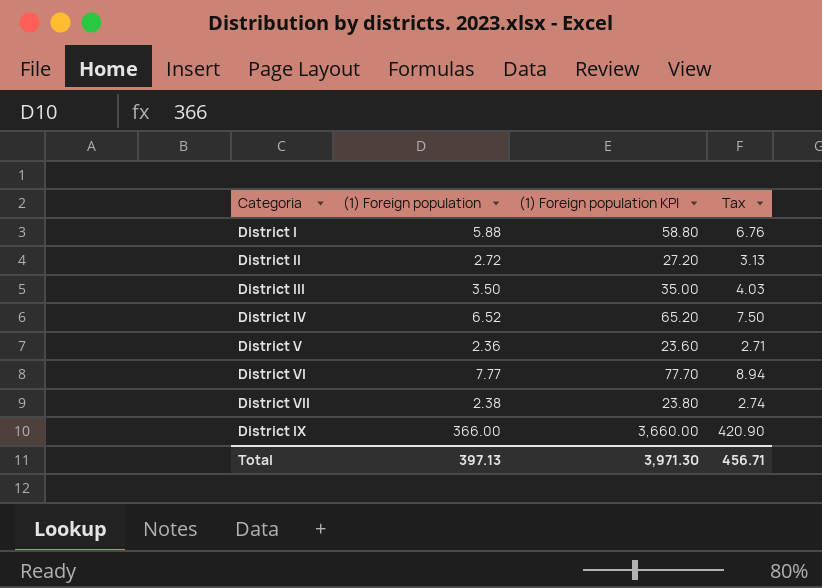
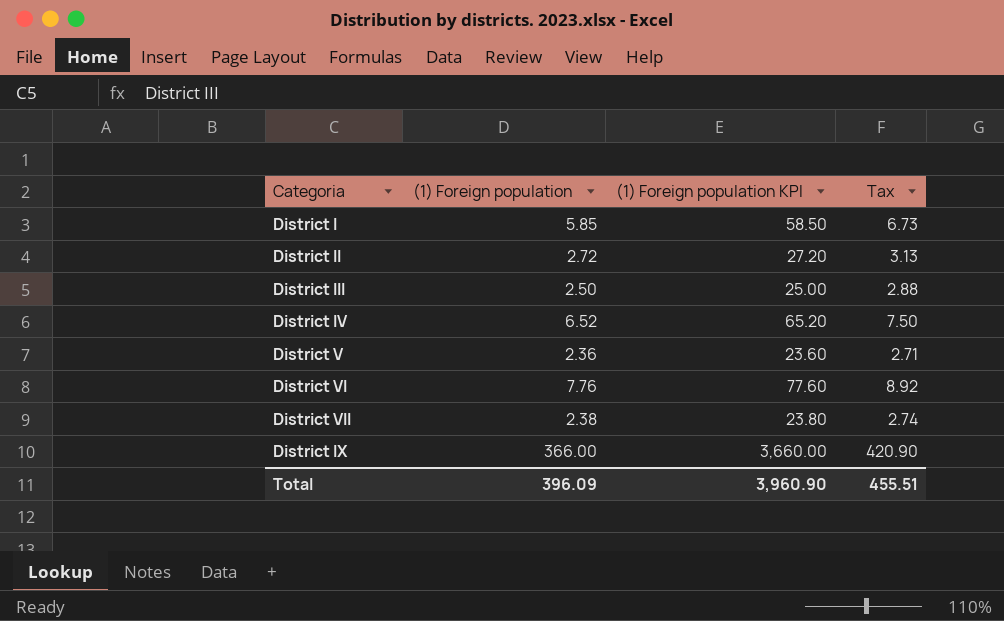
District I | (1) Foreign population: 5.88 -> 5.85
District I | (1) Foreign population KPI: 58.80 -> 58.50
District I | Tax: 6.76 -> 6.73
District III | (1) Foreign population: 3.50 -> 2.50
District III | (1) Foreign population KPI: 35.00 -> 25.00
District III | Tax: 4.03 -> 2.88
District VI | (1) Foreign population: 7.77 -> 7.76
District VI | (1) Foreign population KPI: 77.70 -> 77.60
District VI | Tax: 8.94 -> 8.92
Total | (1) Foreign population: 397.13 -> 396.09
Total | (1) Foreign population KPI: 3,971.30 -> 3,960.90
Total | Tax: 456.71 -> 455.51

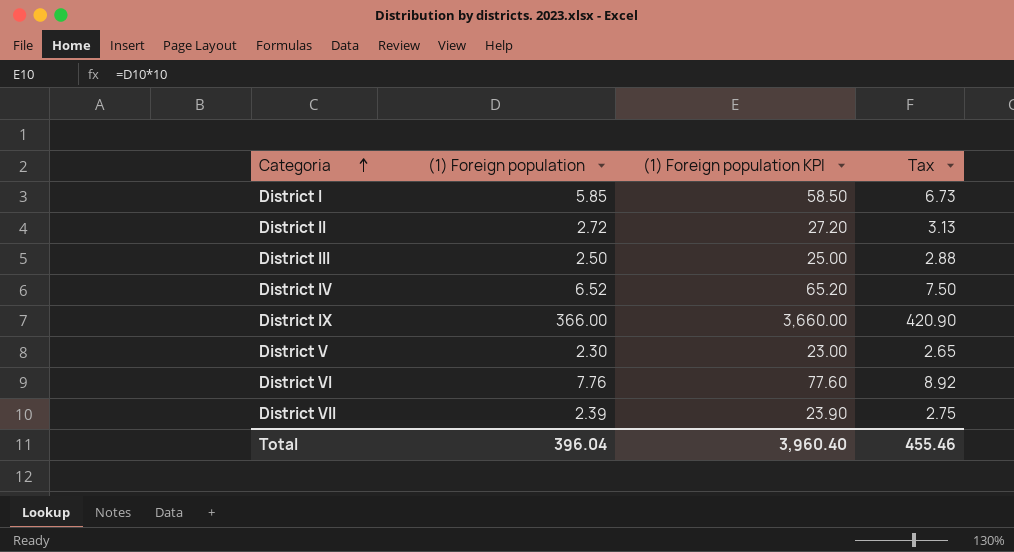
row order: none -> Categoria ascending
District V | (1) Foreign population: 2.36 -> 2.30
District V | (1) Foreign population KPI: 23.60 -> 23.00
District V | Tax: 2.71 -> 2.65
District VII | (1) Foreign population: 2.38 -> 2.39
District VII | (1) Foreign population KPI: 23.80 -> 23.90
District VII | Tax: 2.74 -> 2.75
Total | (1) Foreign population: 396.09 -> 396.04
Total | (1) Foreign population KPI: 3,960.90 -> 3,960.40
Total | Tax: 455.51 -> 455.46

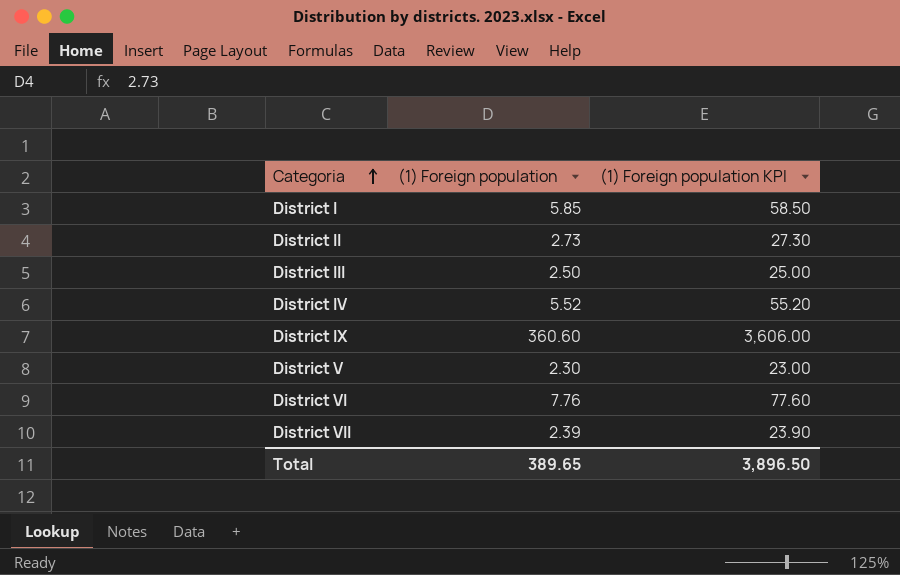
column Tax | formula: [(1) Foreign population] * 1.15 -> none
District II | (1) Foreign population: 2.72 -> 2.73
District II | (1) Foreign population KPI: 27.20 -> 27.30
District IV | (1) Foreign population: 6.52 -> 5.52
District IV | (1) Foreign population KPI: 65.20 -> 55.20
District IX | (1) Foreign population: 366.00 -> 360.60
District IX | (1) Foreign population KPI: 3,660.00 -> 3,606.00
Total | (1) Foreign population: 396.04 -> 389.65
Total | (1) Foreign population KPI: 3,960.40 -> 3,896.50

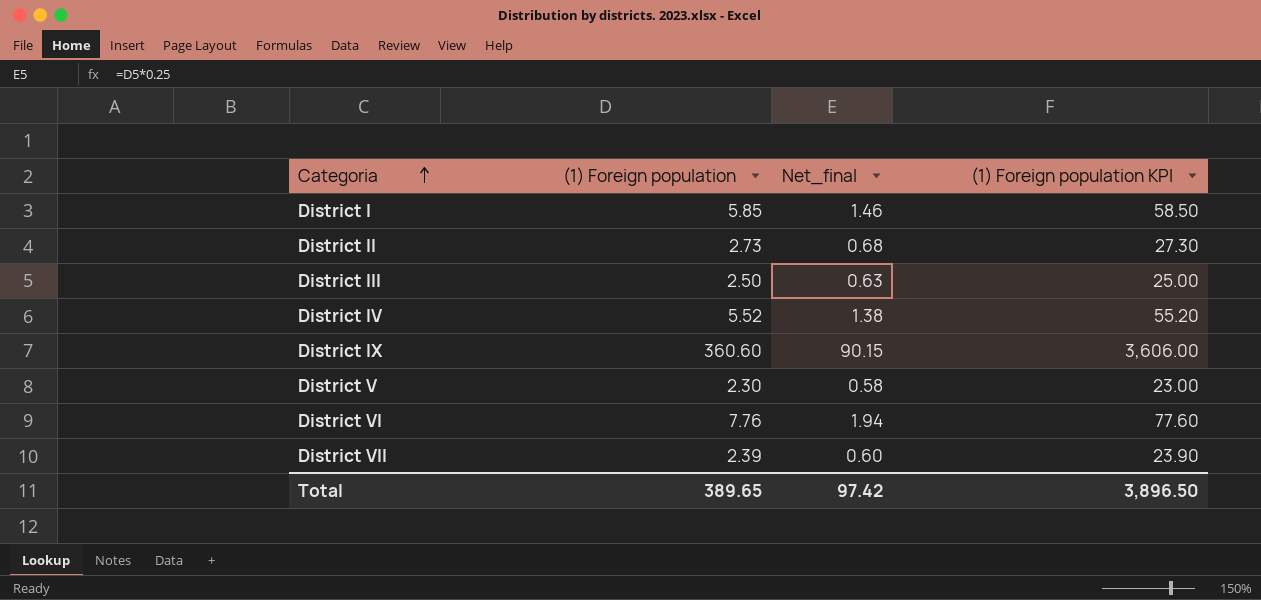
column Net_final | formula: none -> [(1) Foreign population] * 0.25

